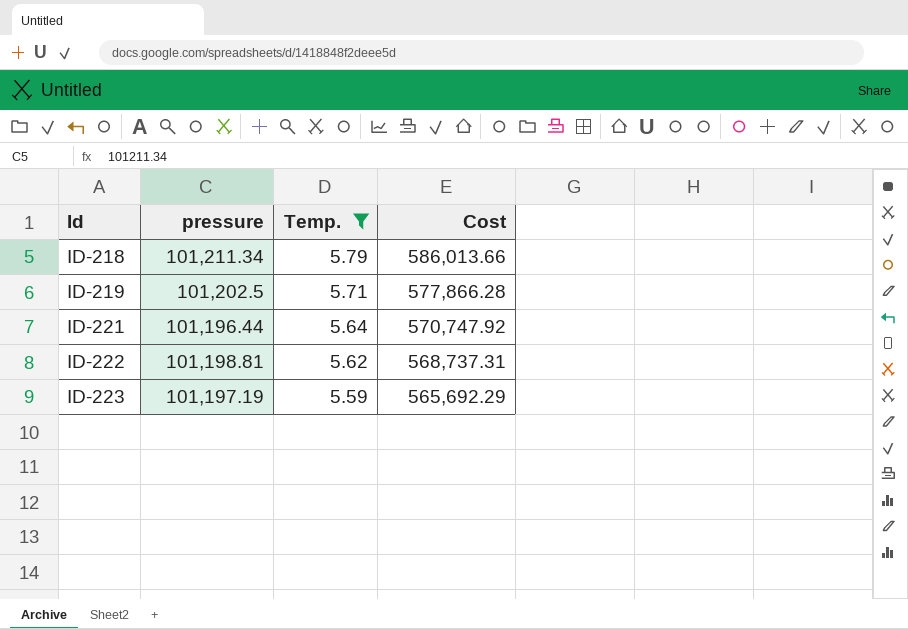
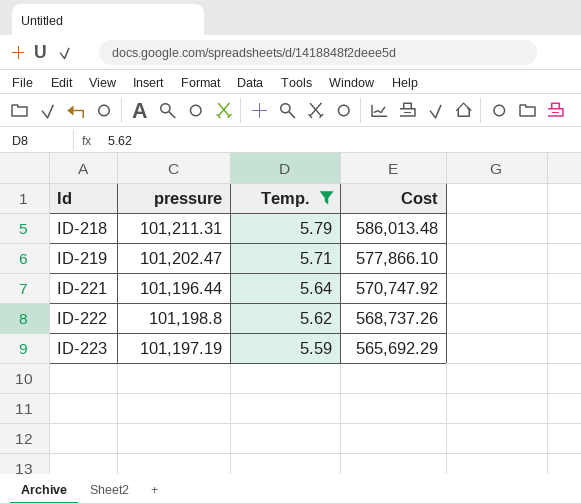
ID-218 | pressure: 101,211.34 -> 101,211.31
ID-218 | Cost: 586,013.66 -> 586,013.48
ID-219 | pressure: 101,202.5 -> 101,202.47
ID-219 | Cost: 577,866.28 -> 577,866.10
ID-222 | pressure: 101,198.81 -> 101,198.8
ID-222 | Cost: 568,737.31 -> 568,737.26

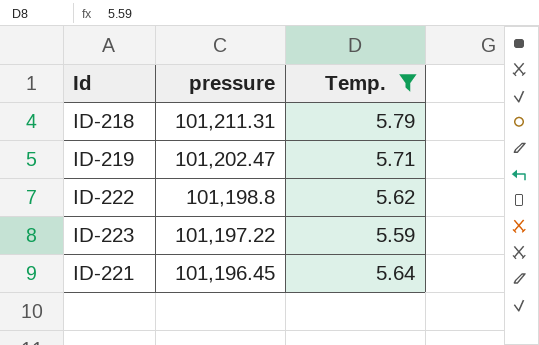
row order: Id ascending -> pressure descending
column Cost | formula: [pressure] * [Temp.] -> none
ID-223 | pressure: 101,197.19 -> 101,197.22
ID-221 | pressure: 101,196.44 -> 101,196.45

